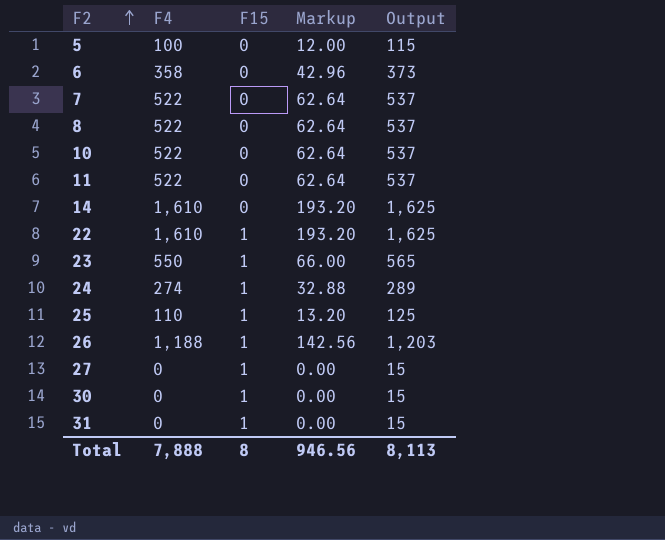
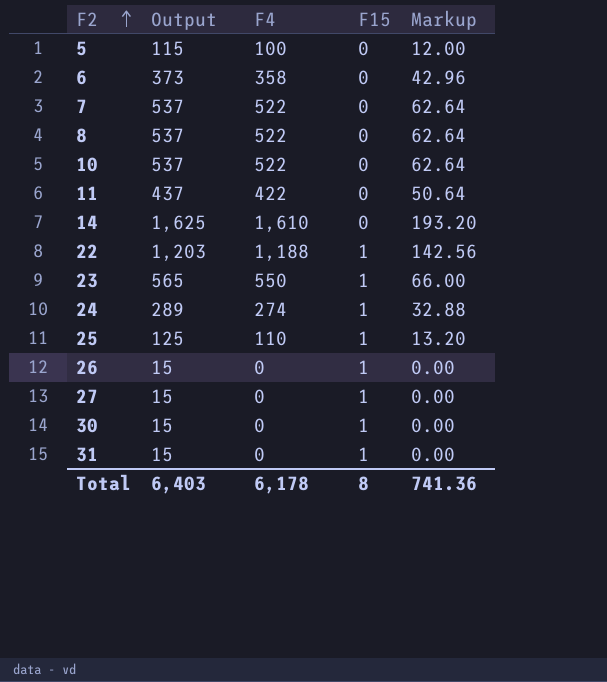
column Output | position: 5 -> 2
11 | Output: 537 -> 437
11 | F4: 522 -> 422
11 | Markup: 62.64 -> 50.64
22 | Output: 1,625 -> 1,203
22 | F4: 1,610 -> 1,188
22 | Markup: 193.20 -> 142.56
26 | Output: 1,203 -> 15
26 | F4: 1,188 -> 0
26 | Markup: 142.56 -> 0.00
Total | Output: 8,113 -> 6,403
Total | F4: 7,888 -> 6,178
Total | Markup: 946.56 -> 741.36

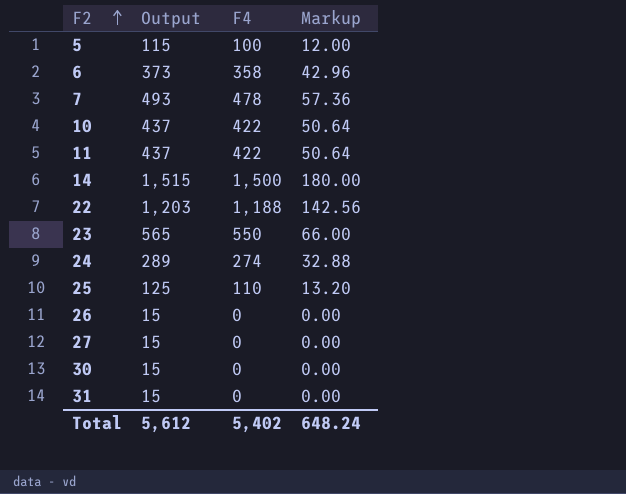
column F15 | position: 4 -> none
row 8: 537 | 522 | 0 | 62.64 -> none
7 | Output: 537 -> 493
7 | F4: 522 -> 478
7 | Markup: 62.64 -> 57.36
10 | Output: 537 -> 437
10 | F4: 522 -> 422
10 | Markup: 62.64 -> 50.64
14 | Output: 1,625 -> 1,515
14 | F4: 1,610 -> 1,500
14 | Markup: 193.20 -> 180.00
Total | Output: 6,403 -> 5,612
Total | F4: 6,178 -> 5,402
Total | Markup: 741.36 -> 648.24

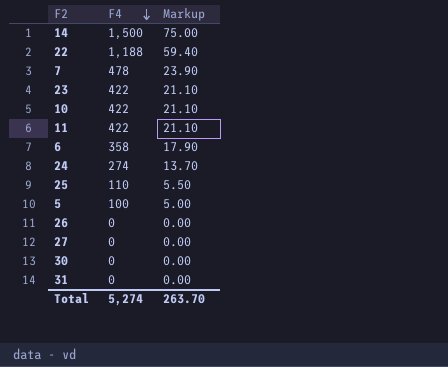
row order: F2 ascending -> F4 descending
column Output | formula: [F4] + 15 -> none
column Markup | formula: [F4] * 0.12 -> [F4] * 0.05
23 | F4: 550 -> 422
Total | F4: 5,402 -> 5,274
Total | Markup: 648.24 -> 263.70

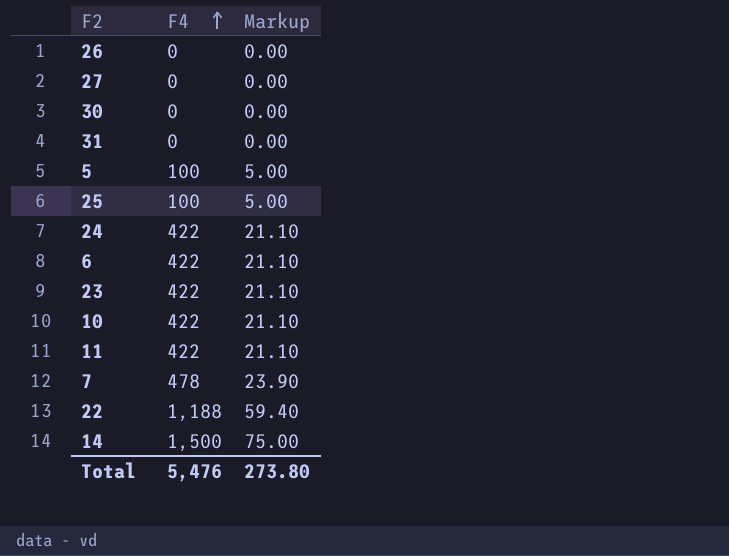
row order: F4 descending -> F4 ascending
25 | F4: 110 -> 100
25 | Markup: 5.50 -> 5.00
24 | F4: 274 -> 422
24 | Markup: 13.70 -> 21.10
6 | F4: 358 -> 422
6 | Markup: 17.90 -> 21.10
Total | F4: 5,274 -> 5,476
Total | Markup: 263.70 -> 273.80

